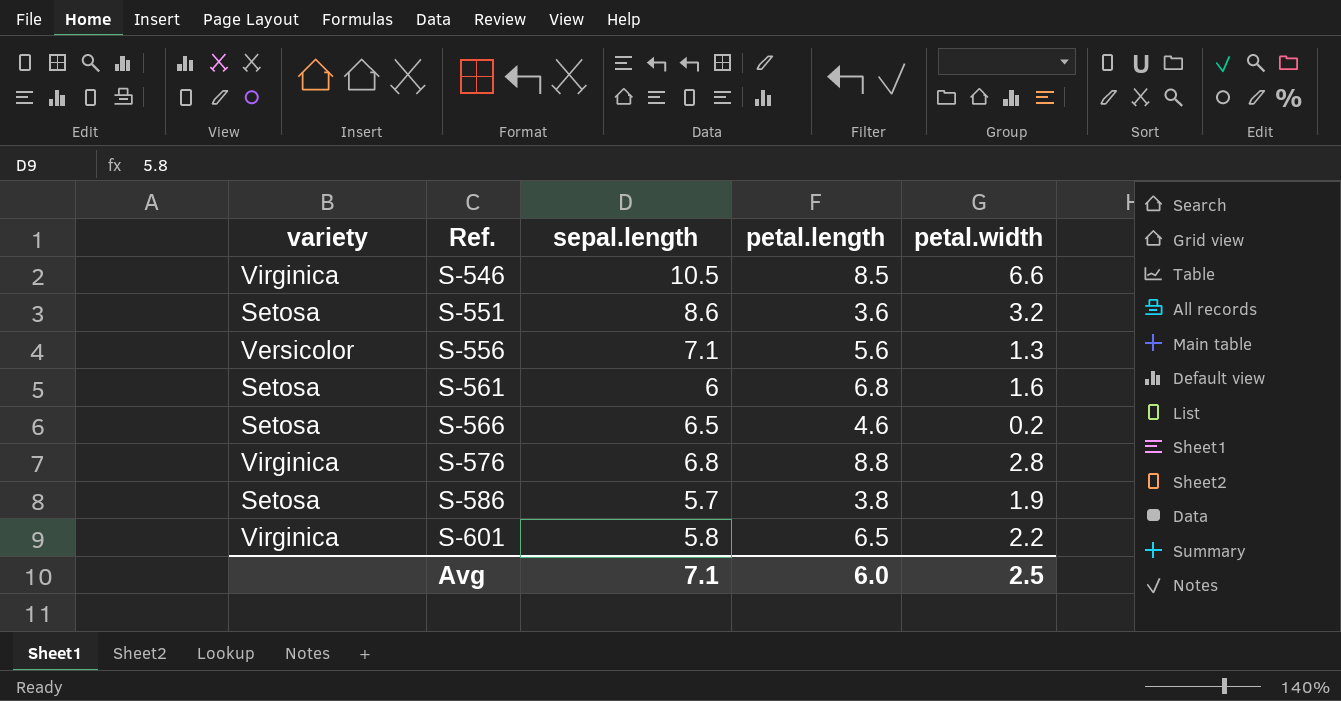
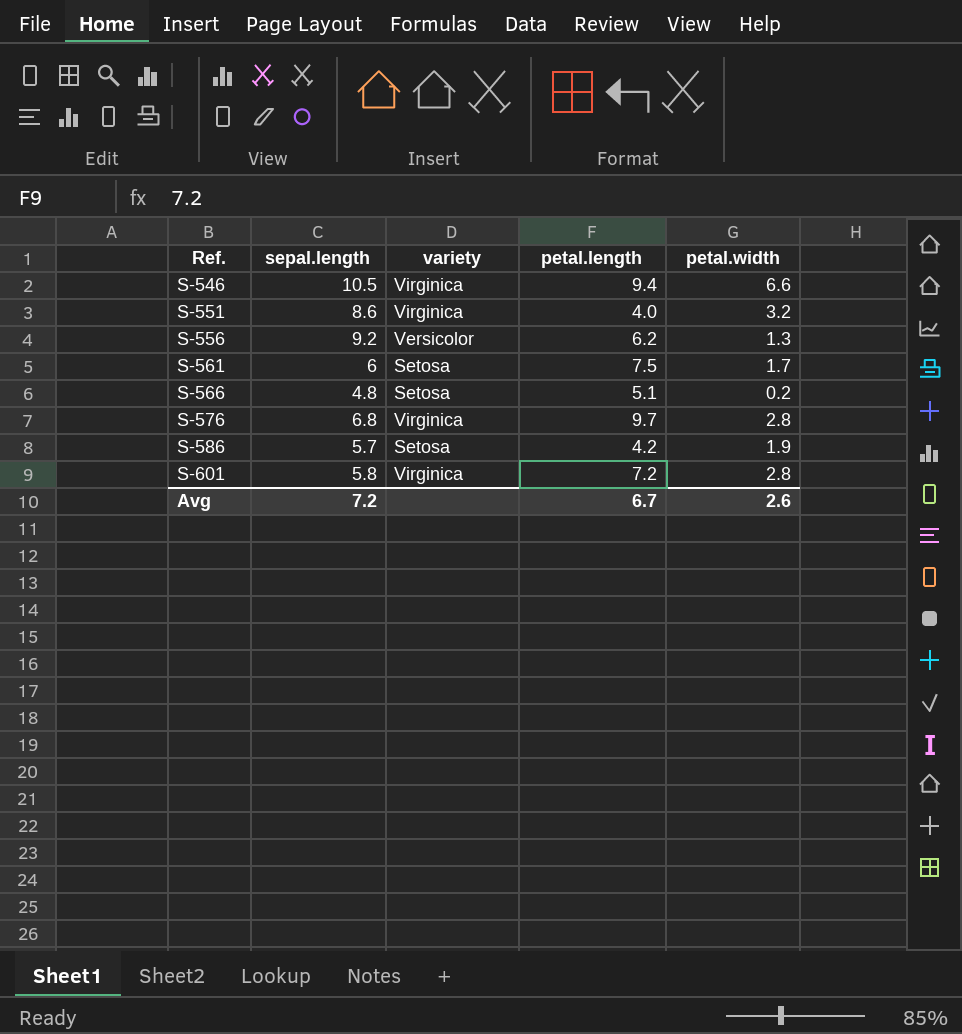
column variety | position: 1 -> 3
S-546 | petal.length: 8.5 -> 9.4
S-551 | variety: Setosa -> Virginica
S-551 | petal.length: 3.6 -> 4.0
S-556 | sepal.length: 7.1 -> 9.2
S-556 | petal.length: 5.6 -> 6.2
S-561 | petal.length: 6.8 -> 7.5
S-561 | petal.width: 1.6 -> 1.7
S-566 | sepal.length: 6.5 -> 4.8
S-566 | petal.length: 4.6 -> 5.1
S-576 | petal.length: 8.8 -> 9.7
S-586 | petal.length: 3.8 -> 4.2
S-601 | petal.length: 6.5 -> 7.2
S-601 | petal.width: 2.2 -> 2.8
Avg | sepal.length: 7.1 -> 7.2
Avg | petal.length: 6.0 -> 6.7
Avg | petal.width: 2.5 -> 2.6

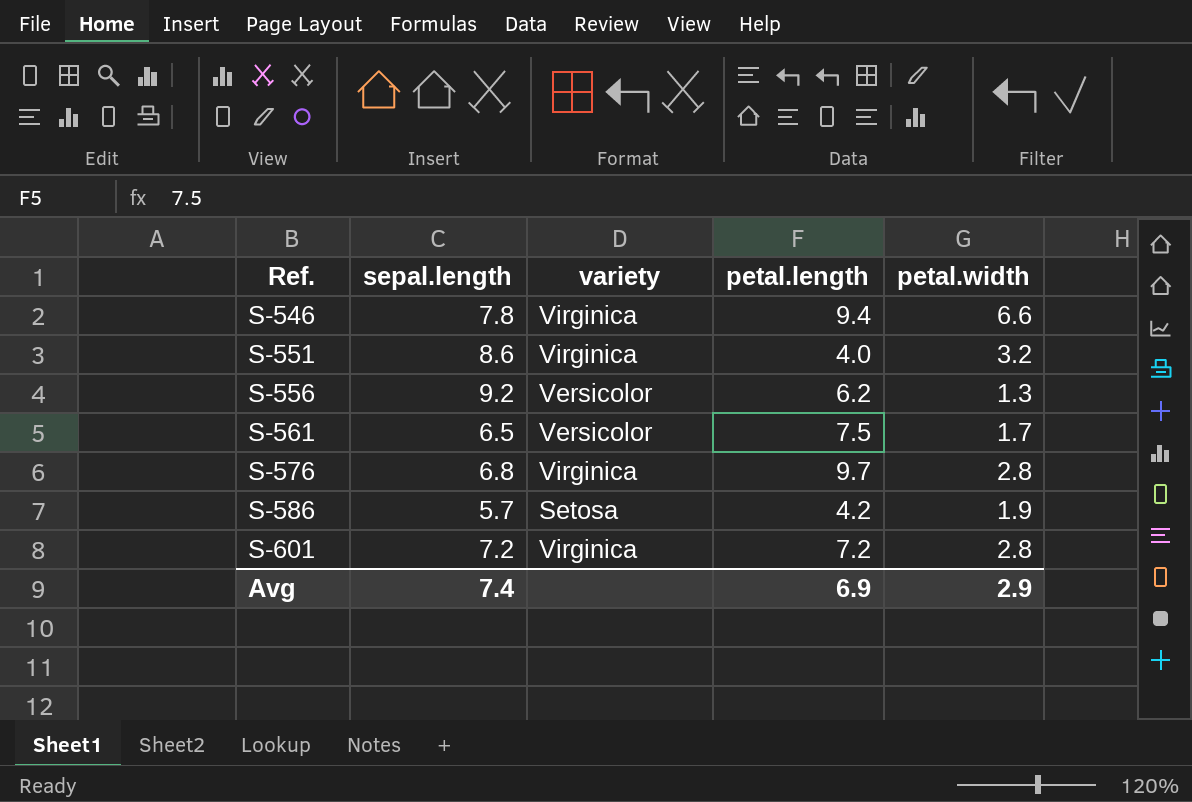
row S-566: 4.8 | Setosa | 5.1 | 0.2 -> none
S-546 | sepal.length: 10.5 -> 7.8
S-561 | sepal.length: 6 -> 6.5
S-561 | variety: Setosa -> Versicolor
S-601 | sepal.length: 5.8 -> 7.2
Avg | sepal.length: 7.2 -> 7.4
Avg | petal.length: 6.7 -> 6.9
Avg | petal.width: 2.6 -> 2.9

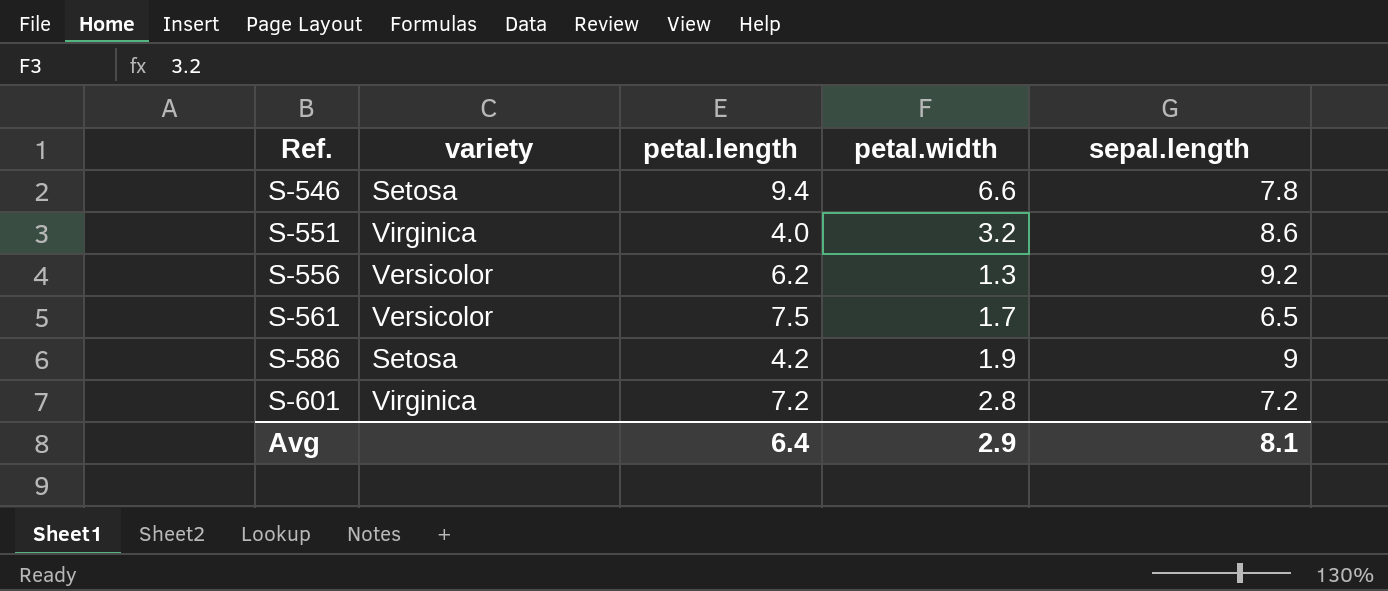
column sepal.length | position: 2 -> 5
row S-576: 6.8 | Virginica | 9.7 | 2.8 -> none
S-546 | variety: Virginica -> Setosa
S-586 | sepal.length: 5.7 -> 9
Avg | petal.length: 6.9 -> 6.4
Avg | sepal.length: 7.4 -> 8.1

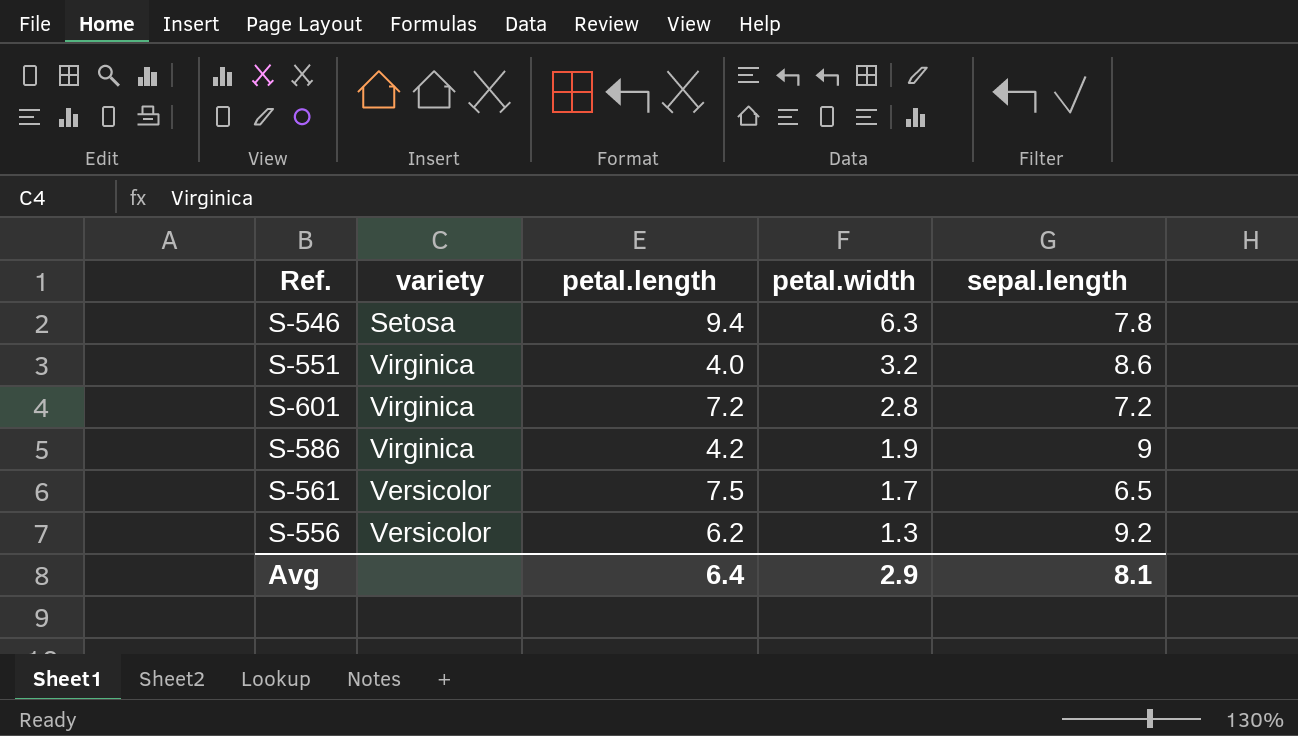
row order: Ref. ascending -> petal.width descending
S-546 | petal.width: 6.6 -> 6.3
S-586 | variety: Setosa -> Virginica

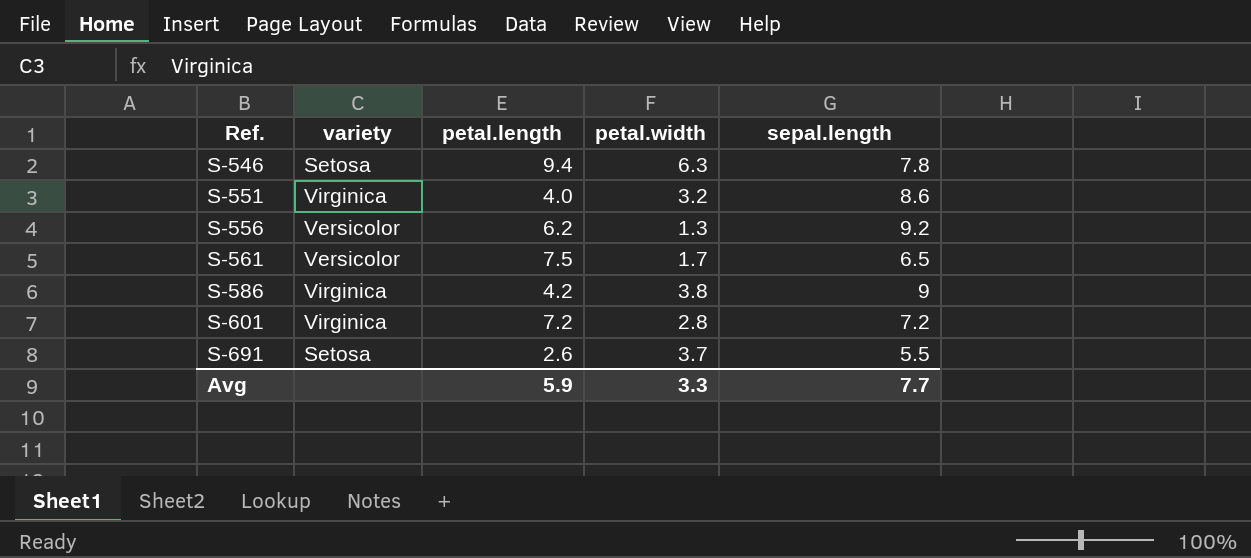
row order: petal.width descending -> Ref. ascending
S-586 | petal.width: 1.9 -> 3.8
row S-691: none -> Setosa | 2.6 | 3.7 | 5.5
Avg | petal.length: 6.4 -> 5.9
Avg | petal.width: 2.9 -> 3.3
Avg | sepal.length: 8.1 -> 7.7

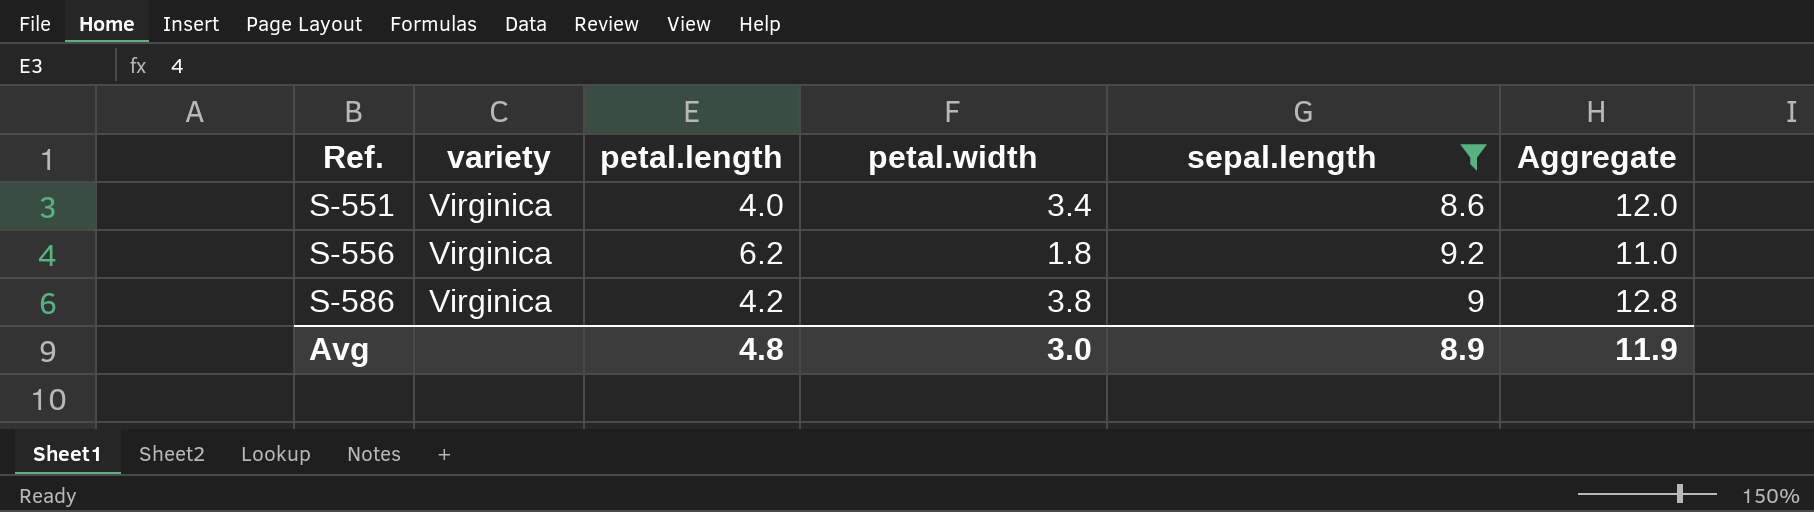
filter: none -> sepal.length >= 8.6
column Aggregate | formula: none -> [petal.width] + [sepal.length]
S-551 | petal.width: 3.2 -> 3.4
S-556 | variety: Versicolor -> Virginica
S-556 | petal.width: 1.3 -> 1.8
Avg | petal.length: 5.9 -> 4.8
Avg | petal.width: 3.3 -> 3.0
Avg | sepal.length: 7.7 -> 8.9

